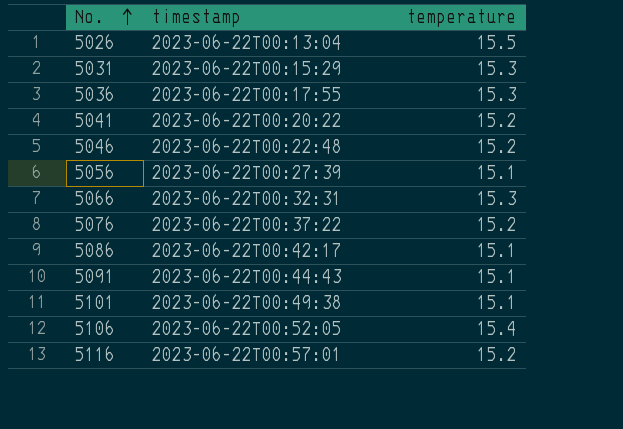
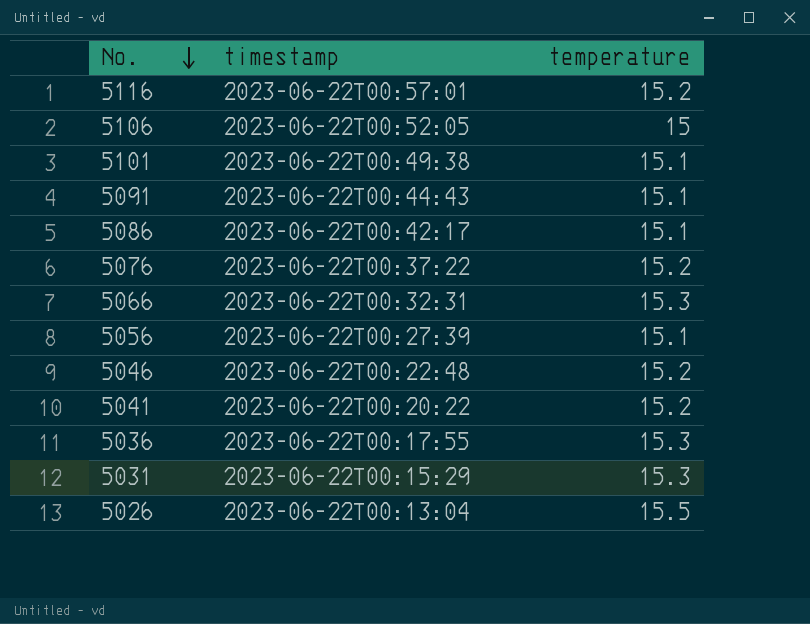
row order: No. ascending -> No. descending
5106 | temperature: 15.4 -> 15

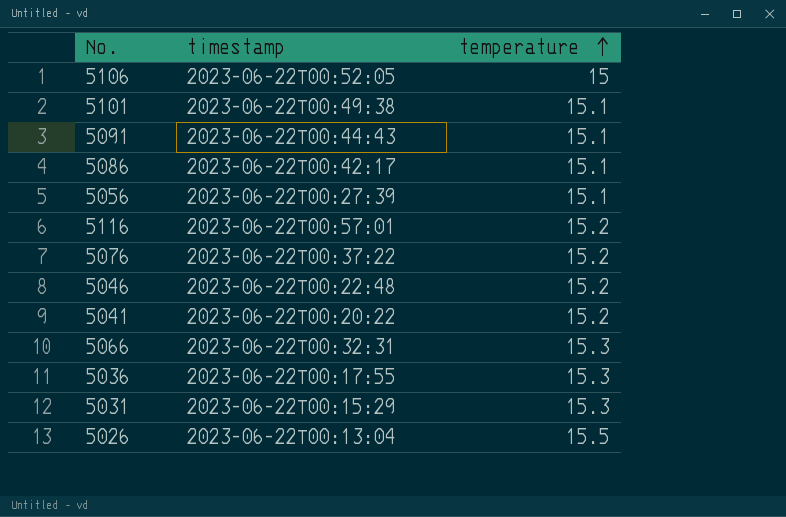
row order: No. descending -> temperature ascending

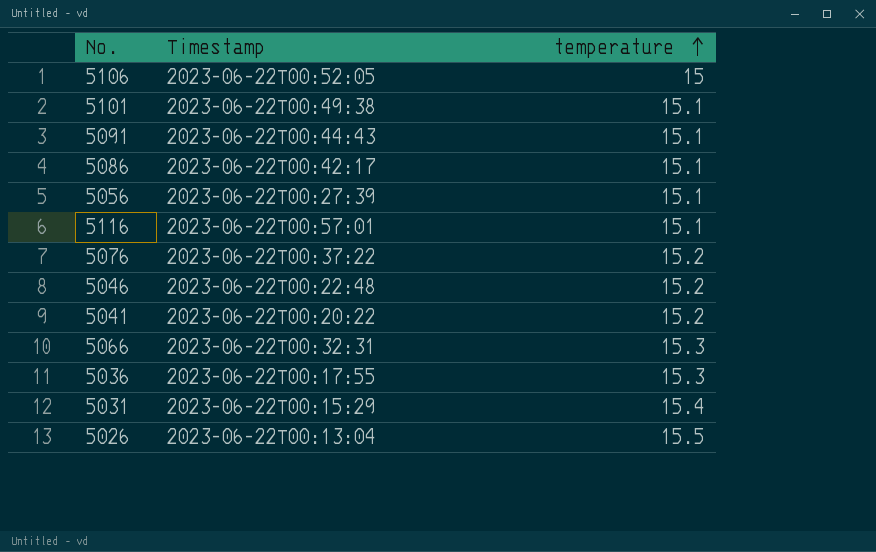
column name: timestamp -> Timestamp
5116 | temperature: 15.2 -> 15.1
5031 | temperature: 15.3 -> 15.4

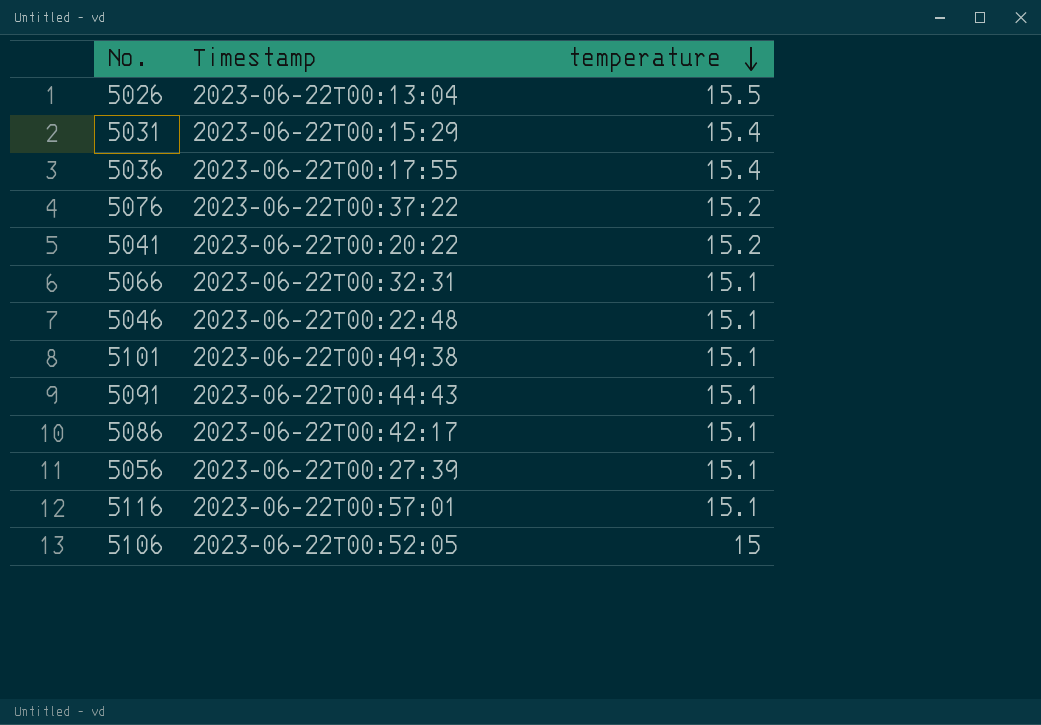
row order: temperature ascending -> temperature descending
5036 | temperature: 15.3 -> 15.4
5066 | temperature: 15.3 -> 15.1
5046 | temperature: 15.2 -> 15.1

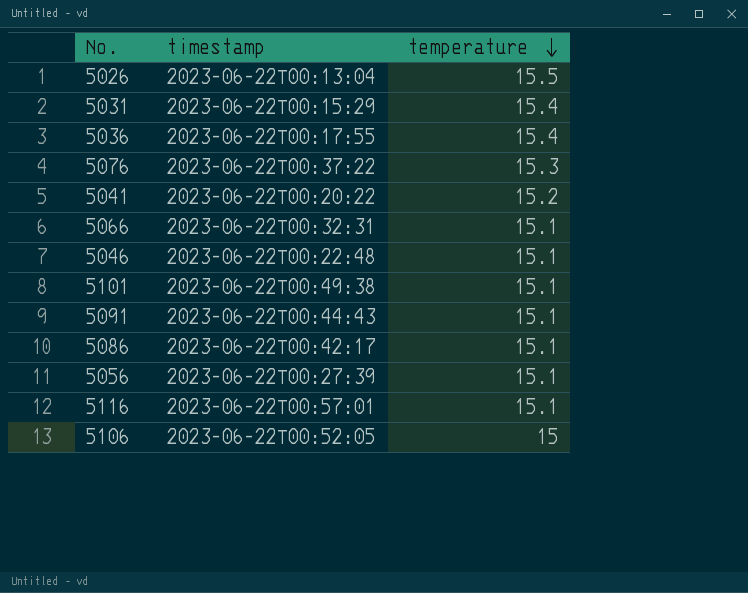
column name: Timestamp -> timestamp
5076 | temperature: 15.2 -> 15.3

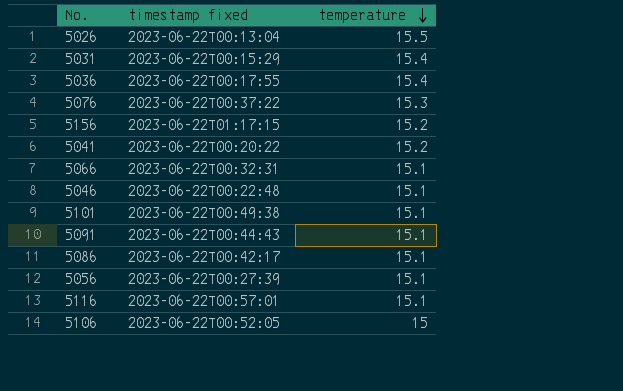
column name: timestamp -> timestamp fixed
row 5156: none -> 2023-06-22T01:17:15 | 15.2

